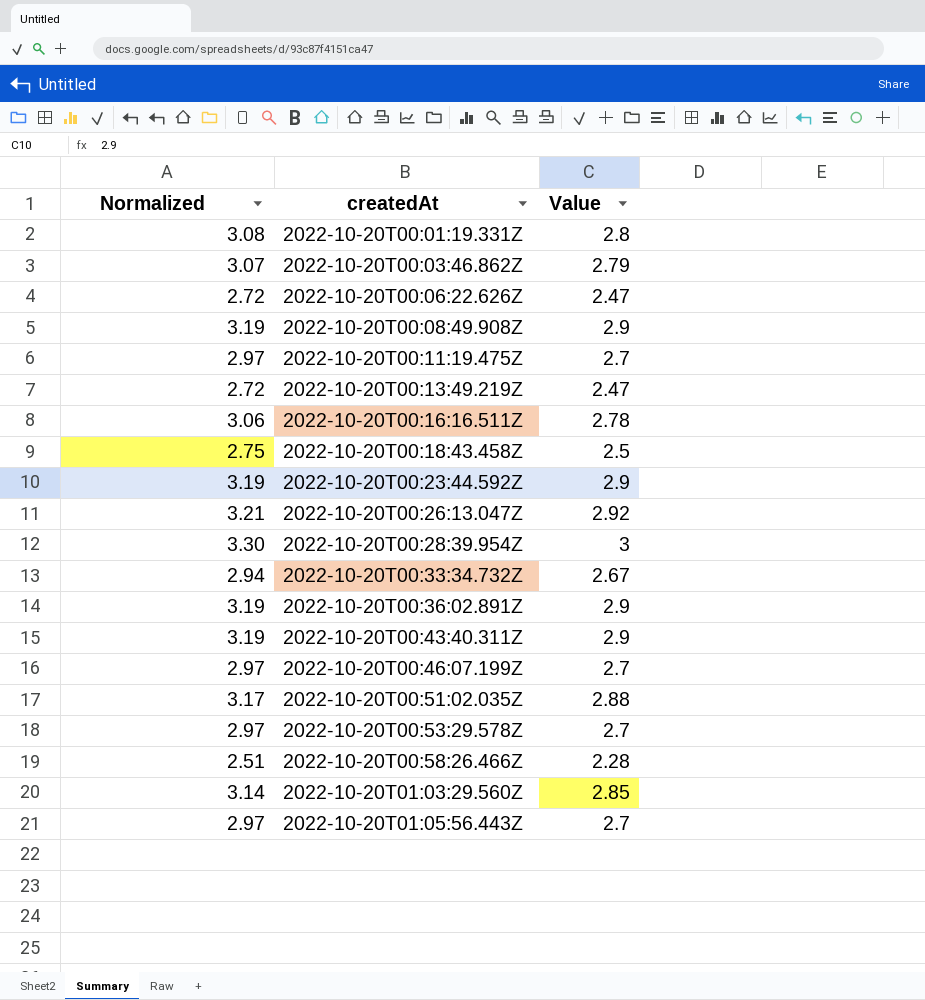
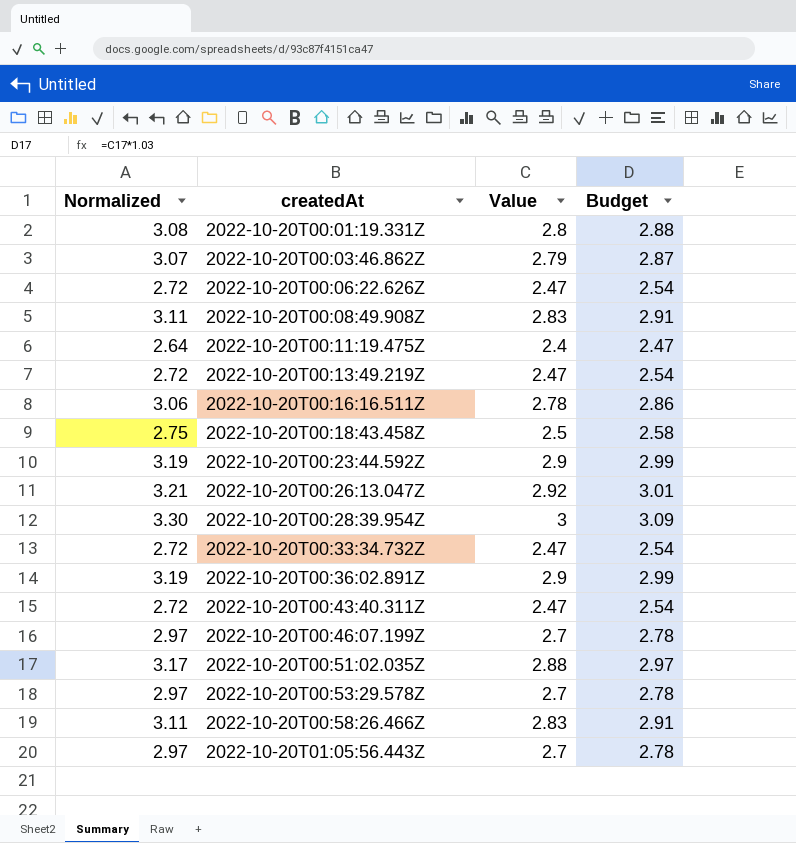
column Budget | formula: none -> [Value] * 1.03
row 2022-10-20T01:03:29.560Z: 3.14 | 2.85 -> none
2022-10-20T00:08:49.908Z | Normalized: 3.19 -> 3.11
2022-10-20T00:08:49.908Z | Value: 2.9 -> 2.83
2022-10-20T00:11:19.475Z | Normalized: 2.97 -> 2.64
2022-10-20T00:11:19.475Z | Value: 2.7 -> 2.4
2022-10-20T00:33:34.732Z | Normalized: 2.94 -> 2.72
2022-10-20T00:33:34.732Z | Value: 2.67 -> 2.47
2022-10-20T00:43:40.311Z | Normalized: 3.19 -> 2.72
2022-10-20T00:43:40.311Z | Value: 2.9 -> 2.47
2022-10-20T00:58:26.466Z | Normalized: 2.51 -> 3.11
2022-10-20T00:58:26.466Z | Value: 2.28 -> 2.83

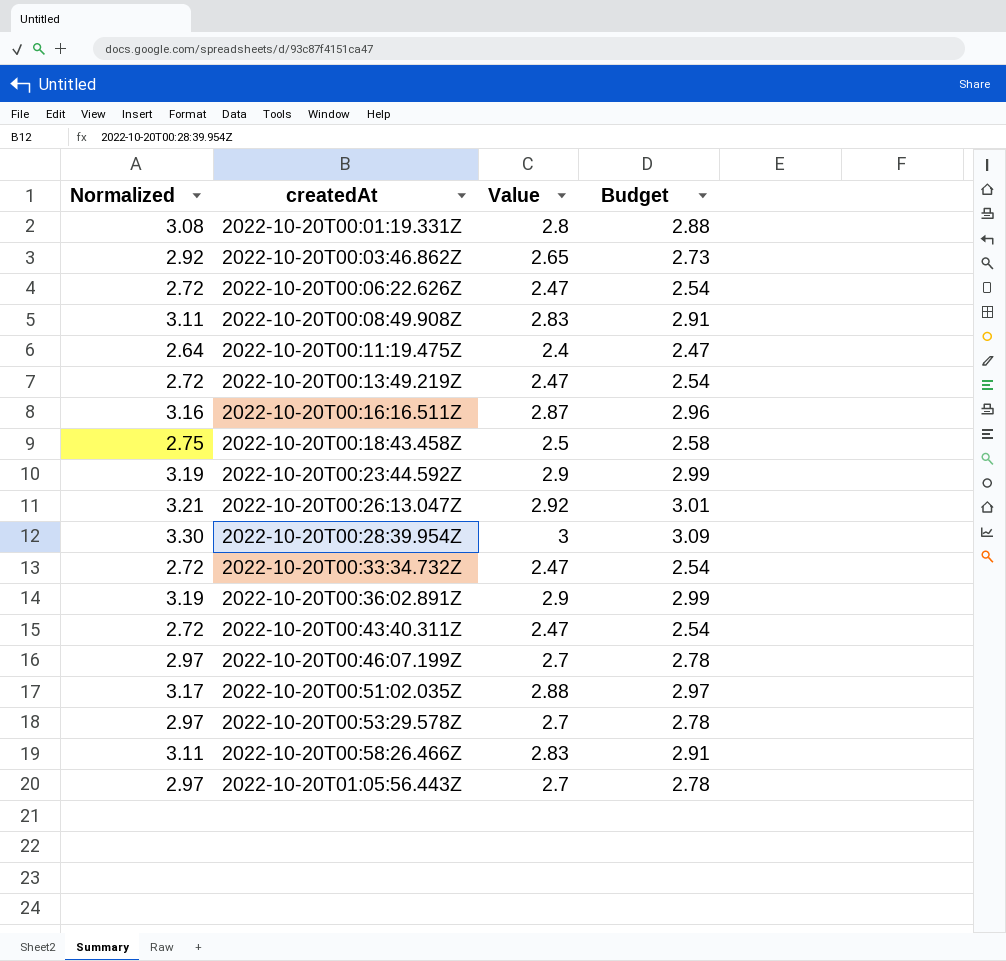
2022-10-20T00:03:46.862Z | Normalized: 3.07 -> 2.92
2022-10-20T00:03:46.862Z | Value: 2.79 -> 2.65
2022-10-20T00:03:46.862Z | Budget: 2.87 -> 2.73
2022-10-20T00:16:16.511Z | Normalized: 3.06 -> 3.16
2022-10-20T00:16:16.511Z | Value: 2.78 -> 2.87
2022-10-20T00:16:16.511Z | Budget: 2.86 -> 2.96

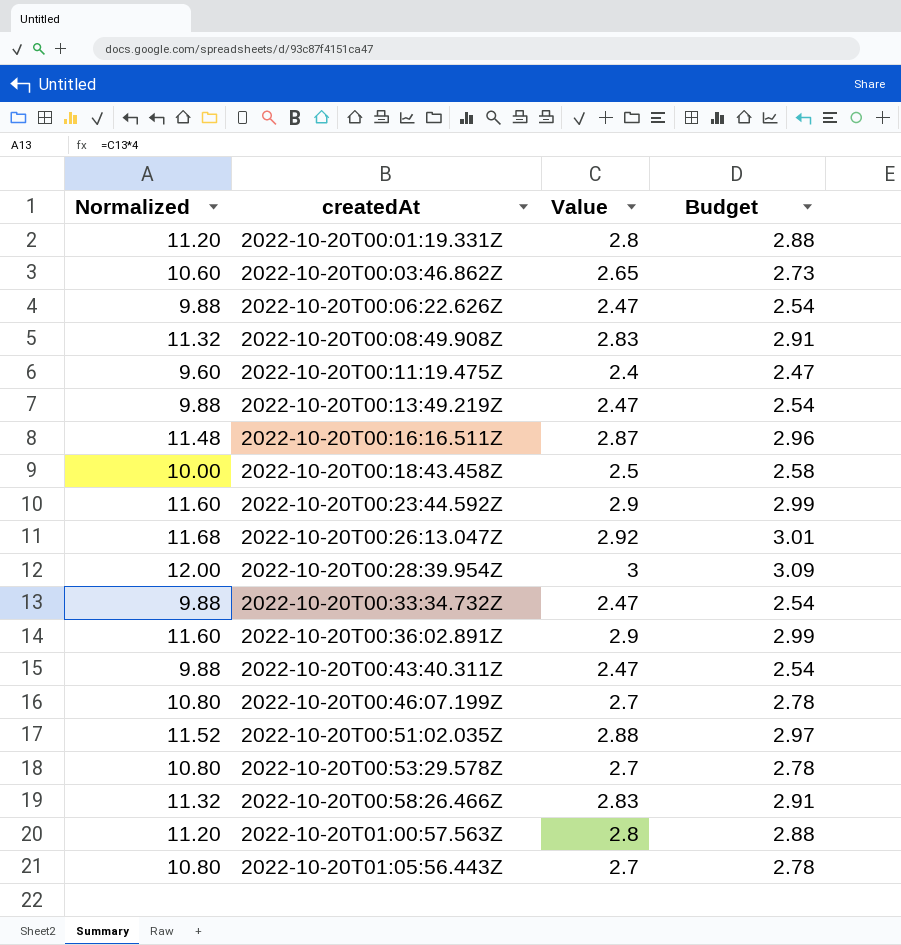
column Normalized | formula: [Value] * 1.1 -> [Value] * 4
row 2022-10-20T01:00:57.563Z: none -> 11.20 | 2.8 | 2.88

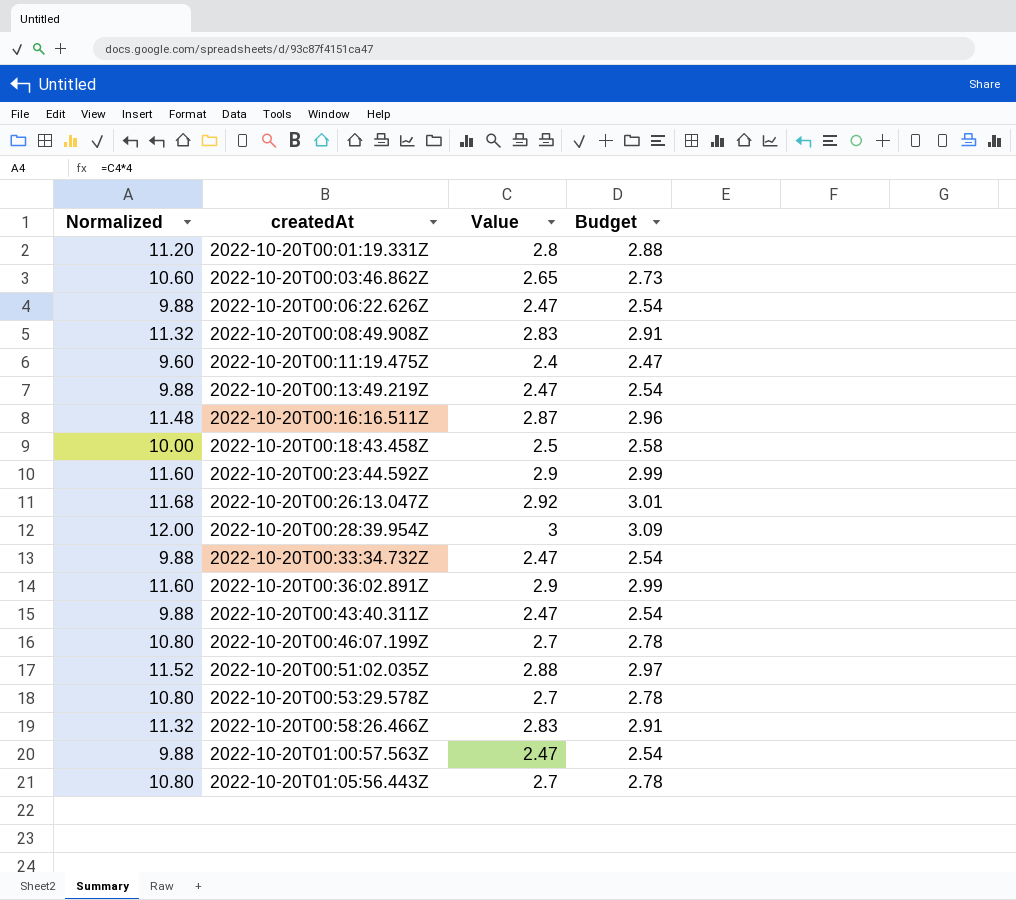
2022-10-20T01:00:57.563Z | Normalized: 11.20 -> 9.88
2022-10-20T01:00:57.563Z | Value: 2.8 -> 2.47
2022-10-20T01:00:57.563Z | Budget: 2.88 -> 2.54

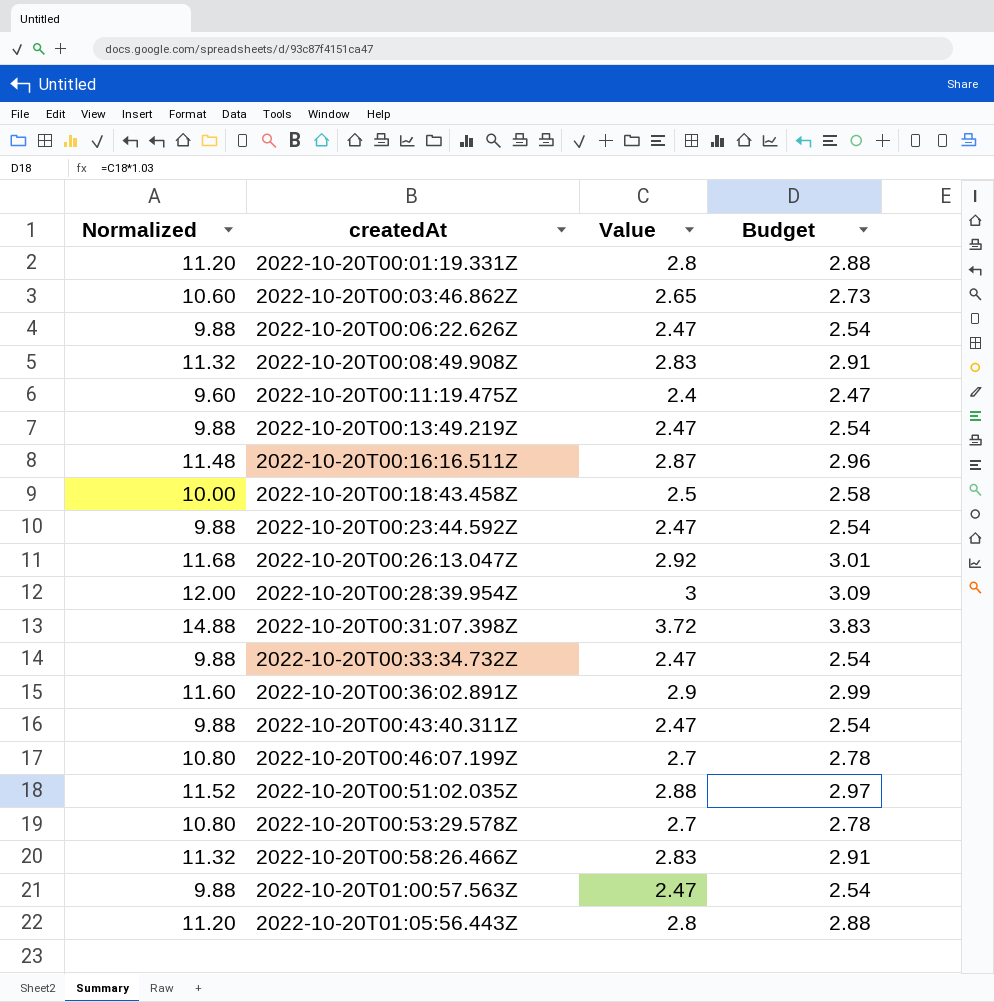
2022-10-20T00:23:44.592Z | Normalized: 11.60 -> 9.88
2022-10-20T00:23:44.592Z | Value: 2.9 -> 2.47
2022-10-20T00:23:44.592Z | Budget: 2.99 -> 2.54
row 2022-10-20T00:31:07.398Z: none -> 14.88 | 3.72 | 3.83
2022-10-20T01:05:56.443Z | Normalized: 10.80 -> 11.20
2022-10-20T01:05:56.443Z | Value: 2.7 -> 2.8
2022-10-20T01:05:56.443Z | Budget: 2.78 -> 2.88

